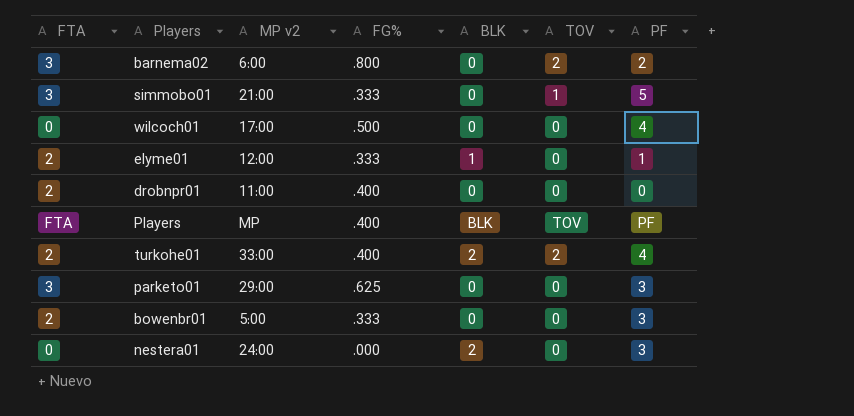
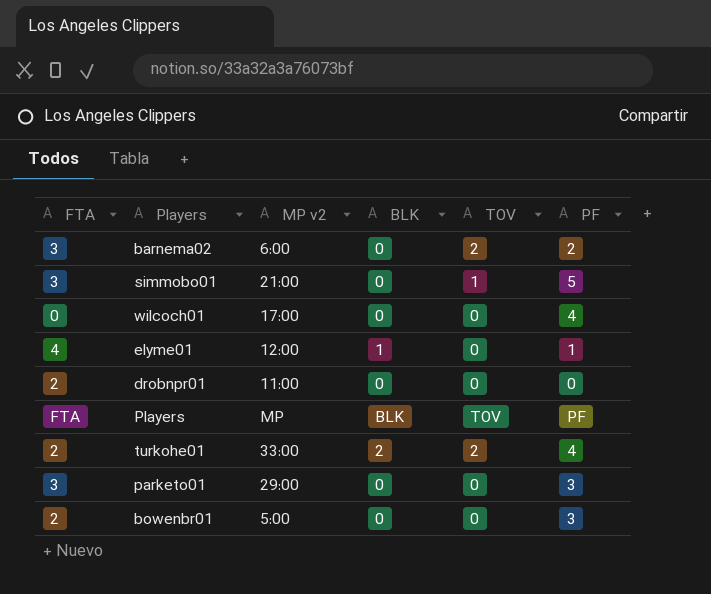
column FG% | position: 4 -> none
row nestera01: 0 | 24:00 | .000 | 2 | 0 | 3 -> none
elyme01 | FTA: 2 -> 4

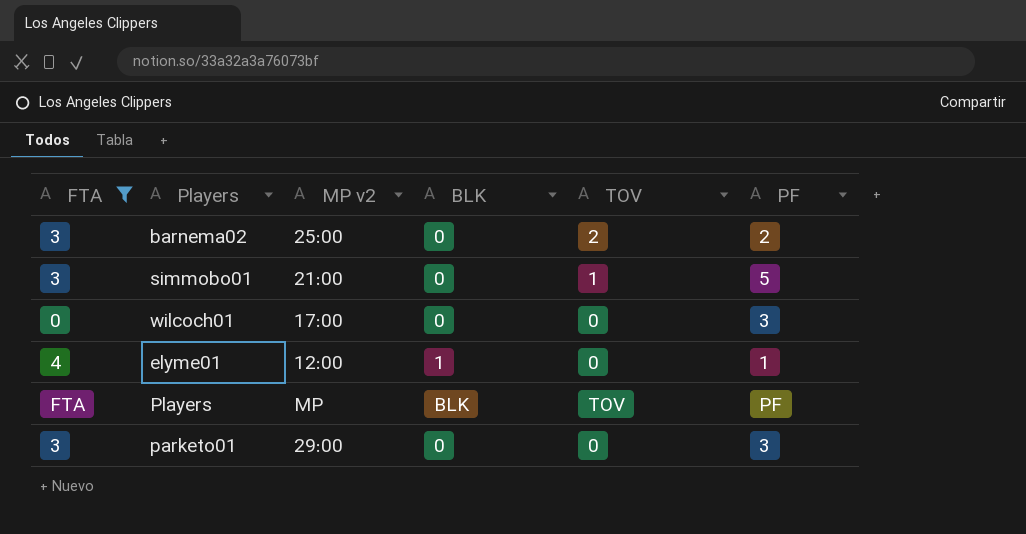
filter: none -> FTA != 2
barnema02 | MP v2: 6:00 -> 25:00
wilcoch01 | PF: 4 -> 3

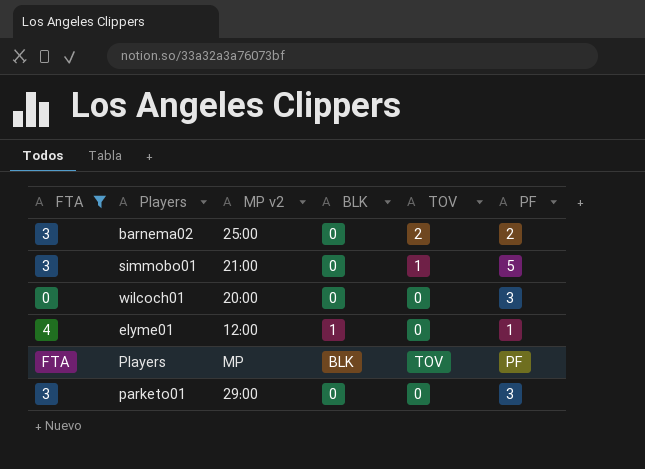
wilcoch01 | MP v2: 17:00 -> 20:00

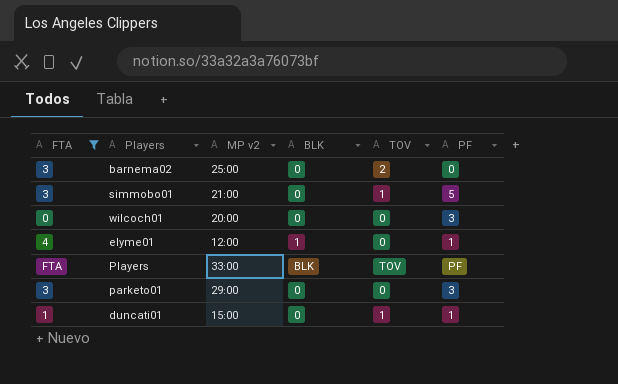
barnema02 | PF: 2 -> 0
Players | MP v2: MP -> 33:00
row duncati01: none -> 1 | 15:00 | 0 | 1 | 1

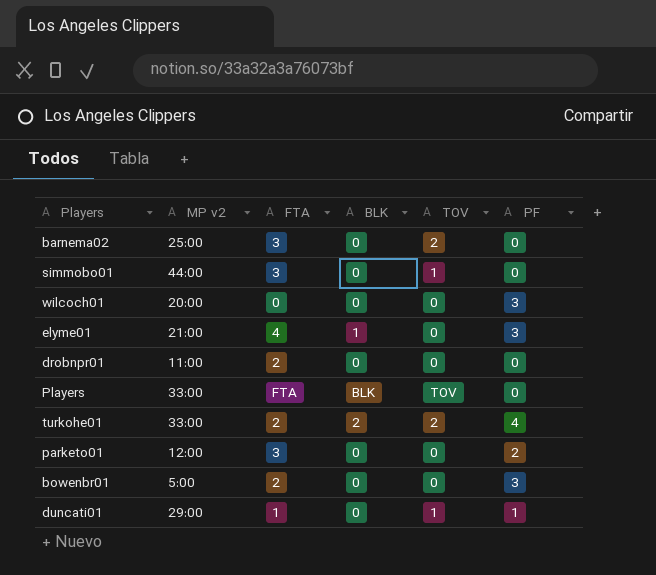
filter: FTA != 2 -> none
column FTA | position: 1 -> 3
simmobo01 | MP v2: 21:00 -> 44:00
simmobo01 | PF: 5 -> 0
elyme01 | MP v2: 12:00 -> 21:00
elyme01 | PF: 1 -> 3
Players | PF: PF -> 0
parketo01 | MP v2: 29:00 -> 12:00
parketo01 | PF: 3 -> 2
duncati01 | MP v2: 15:00 -> 29:00

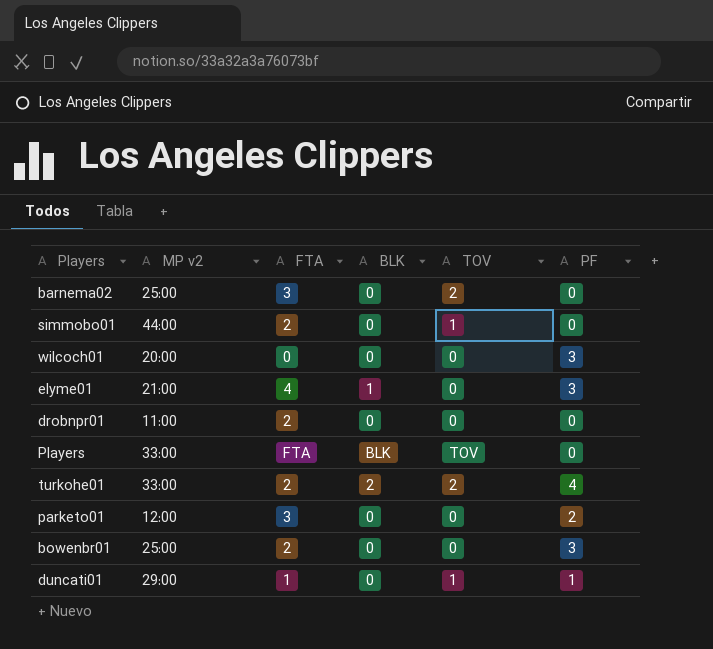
simmobo01 | FTA: 3 -> 2
bowenbr01 | MP v2: 5:00 -> 25:00

